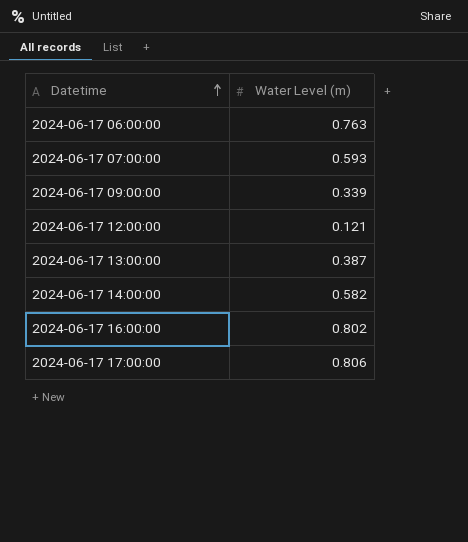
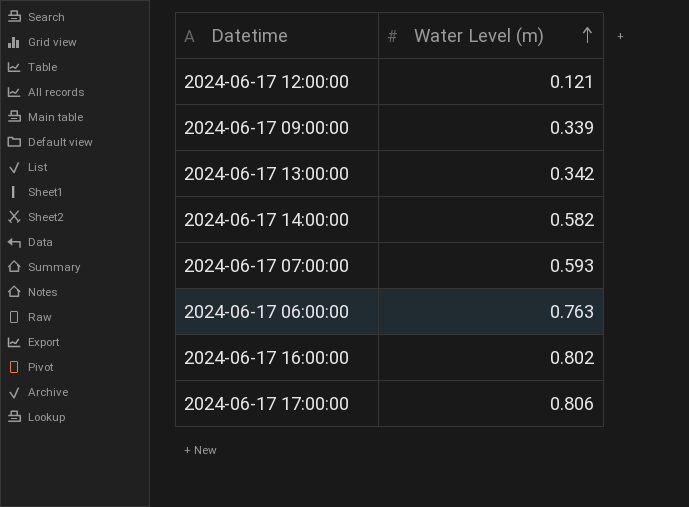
row order: Datetime ascending -> Water Level (m) ascending
2024-06-17 13:00:00 | Water Level (m): 0.387 -> 0.342

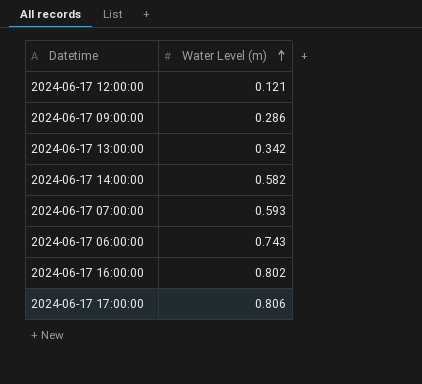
2024-06-17 09:00:00 | Water Level (m): 0.339 -> 0.286
2024-06-17 06:00:00 | Water Level (m): 0.763 -> 0.743

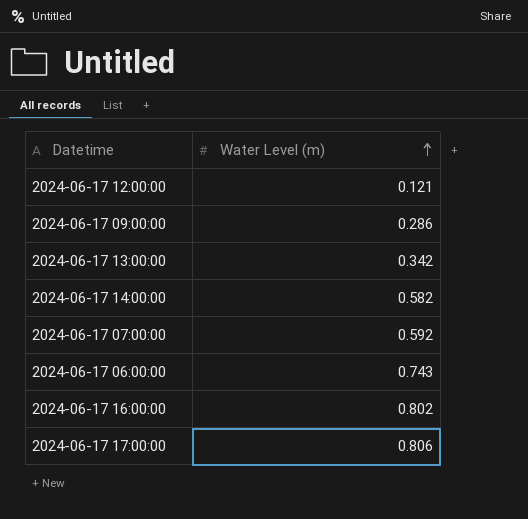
2024-06-17 07:00:00 | Water Level (m): 0.593 -> 0.592

